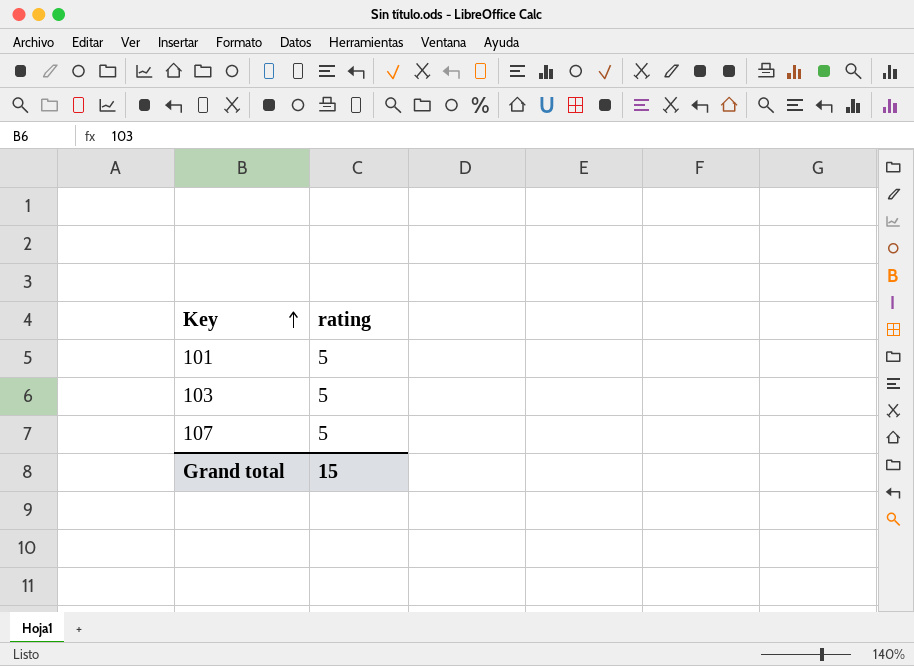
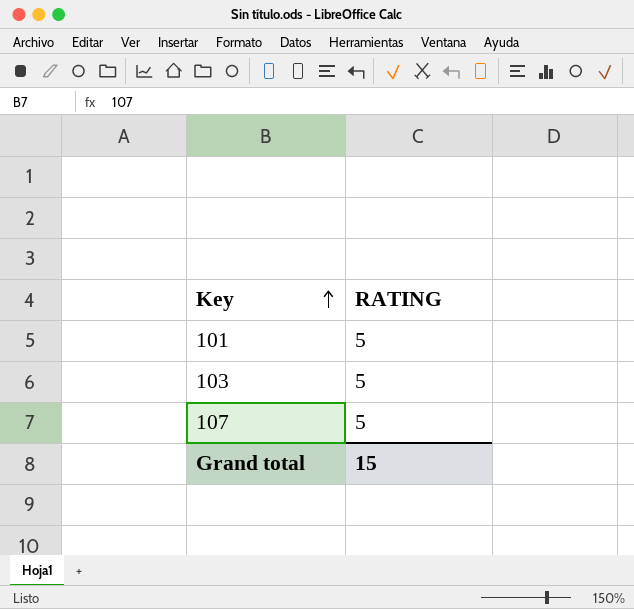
column name: rating -> RATING

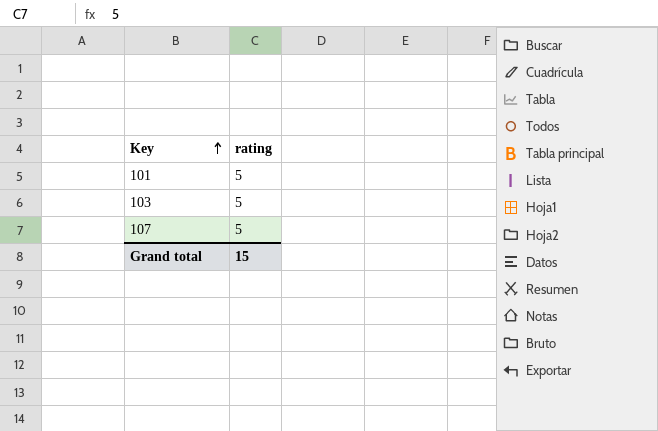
column name: RATING -> rating

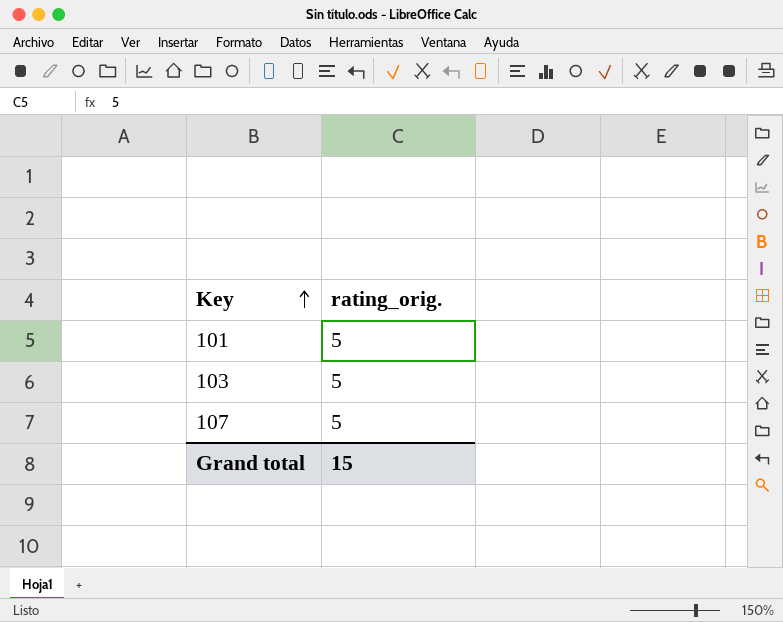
column name: rating -> rating_orig.

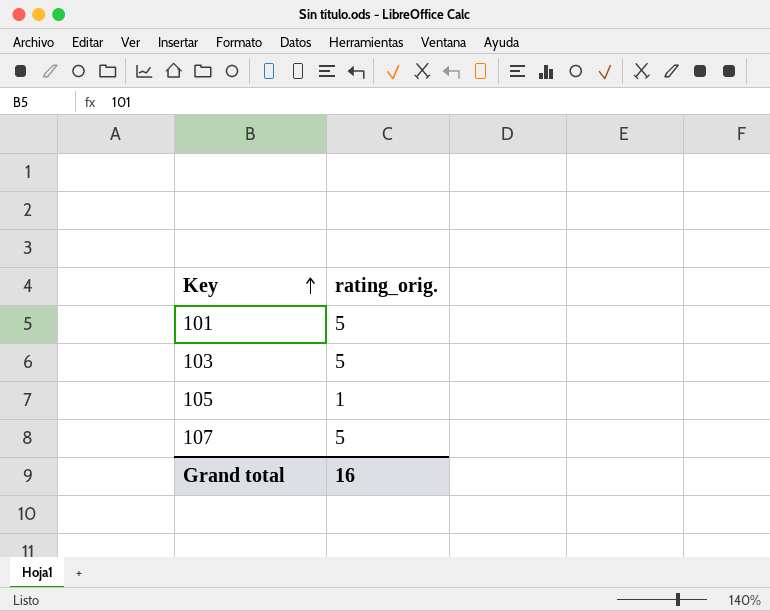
row 105: none -> 1
Grand total | rating_orig.: 15 -> 16

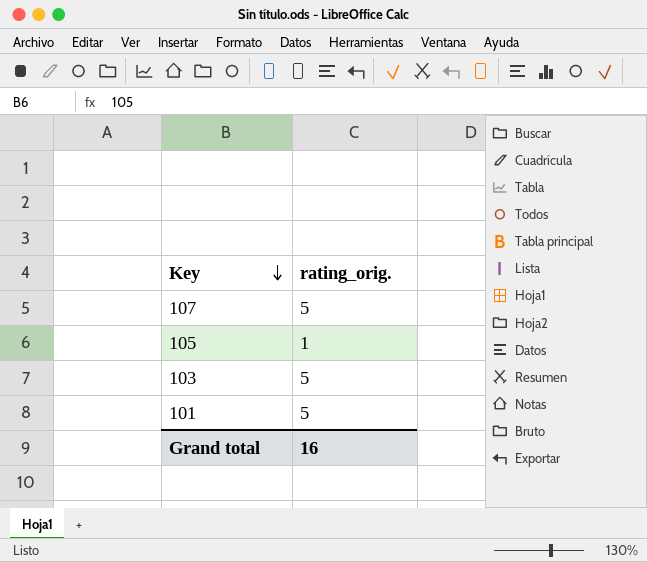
row order: Key ascending -> Key descending

